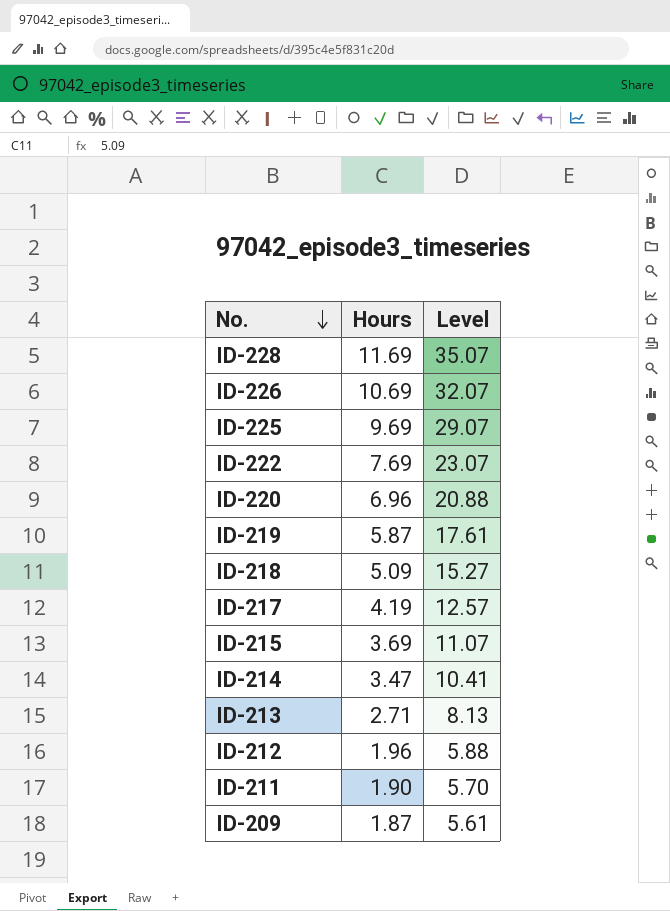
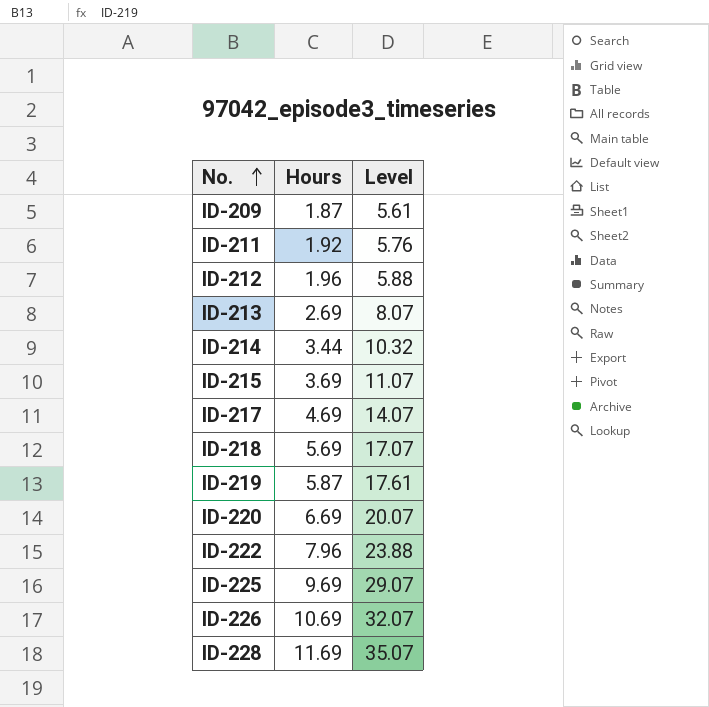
row order: No. descending -> No. ascending
ID-211 | Hours: 1.90 -> 1.92
ID-211 | Level: 5.70 -> 5.76
ID-213 | Hours: 2.71 -> 2.69
ID-213 | Level: 8.13 -> 8.07
ID-214 | Hours: 3.47 -> 3.44
ID-214 | Level: 10.41 -> 10.32
ID-217 | Hours: 4.19 -> 4.69
ID-217 | Level: 12.57 -> 14.07
ID-218 | Hours: 5.09 -> 5.69
ID-218 | Level: 15.27 -> 17.07
ID-220 | Hours: 6.96 -> 6.69
ID-220 | Level: 20.88 -> 20.07
ID-222 | Hours: 7.69 -> 7.96
ID-222 | Level: 23.07 -> 23.88

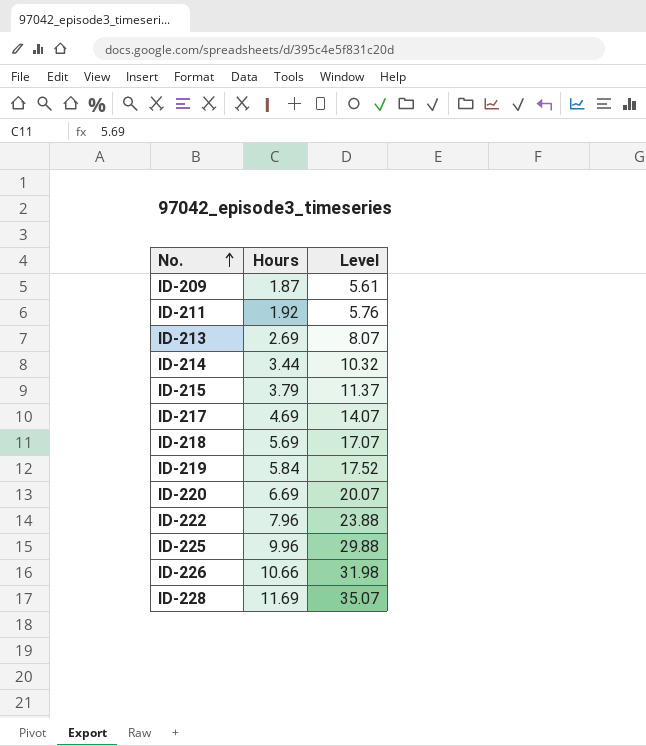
row ID-212: 1.96 | 5.88 -> none
ID-215 | Hours: 3.69 -> 3.79
ID-215 | Level: 11.07 -> 11.37
ID-219 | Hours: 5.87 -> 5.84
ID-219 | Level: 17.61 -> 17.52
ID-225 | Hours: 9.69 -> 9.96
ID-225 | Level: 29.07 -> 29.88
ID-226 | Hours: 10.69 -> 10.66
ID-226 | Level: 32.07 -> 31.98

